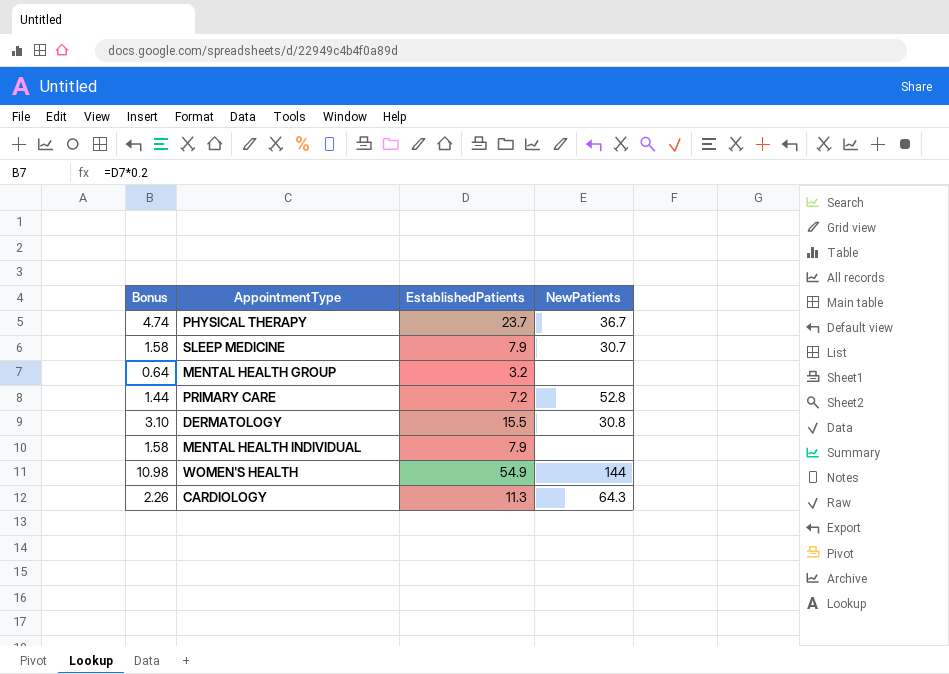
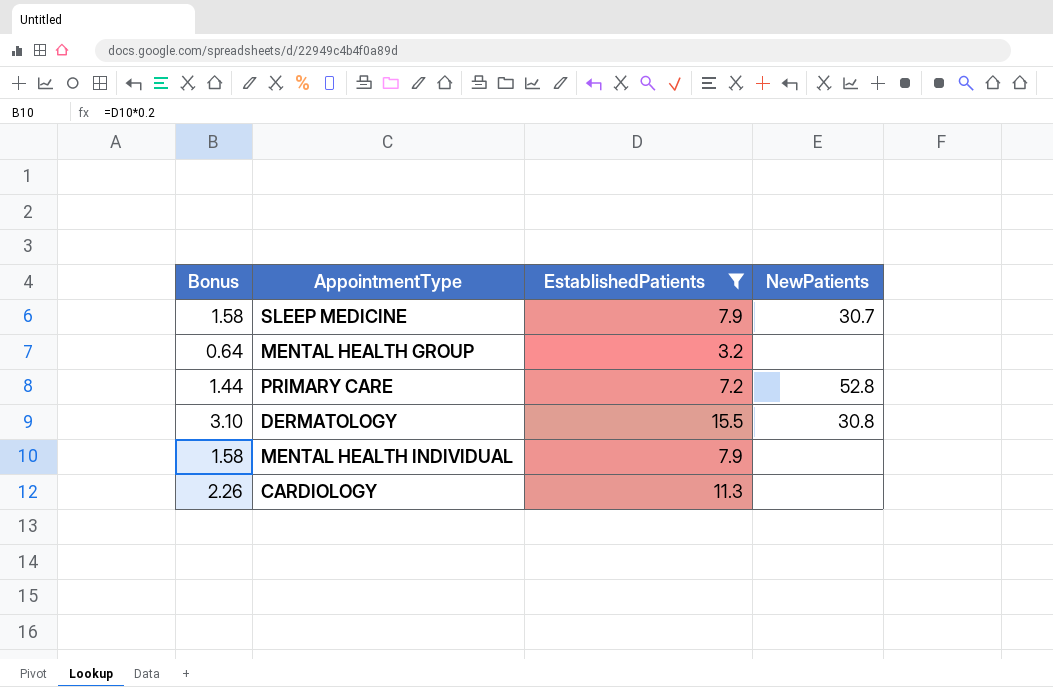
filter: none -> EstablishedPatients <= 15.5
CARDIOLOGY | NewPatients: 64.3 -> none

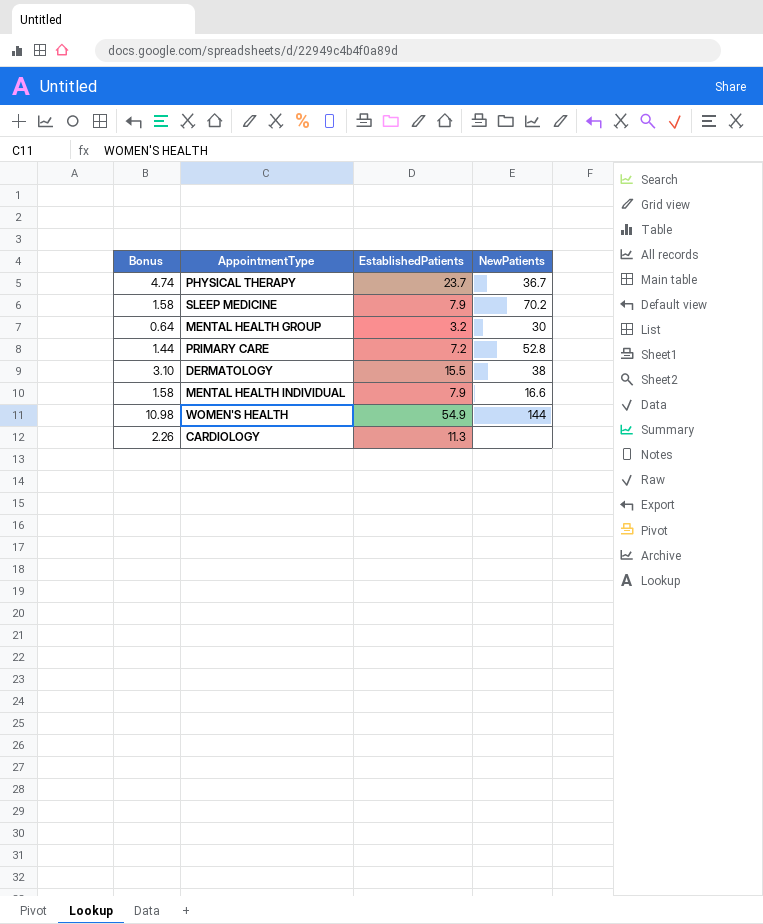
filter: EstablishedPatients <= 15.5 -> none
SLEEP MEDICINE | NewPatients: 30.7 -> 70.2
MENTAL HEALTH GROUP | NewPatients: none -> 30
DERMATOLOGY | NewPatients: 30.8 -> 38
MENTAL HEALTH INDIVIDUAL | NewPatients: none -> 16.6

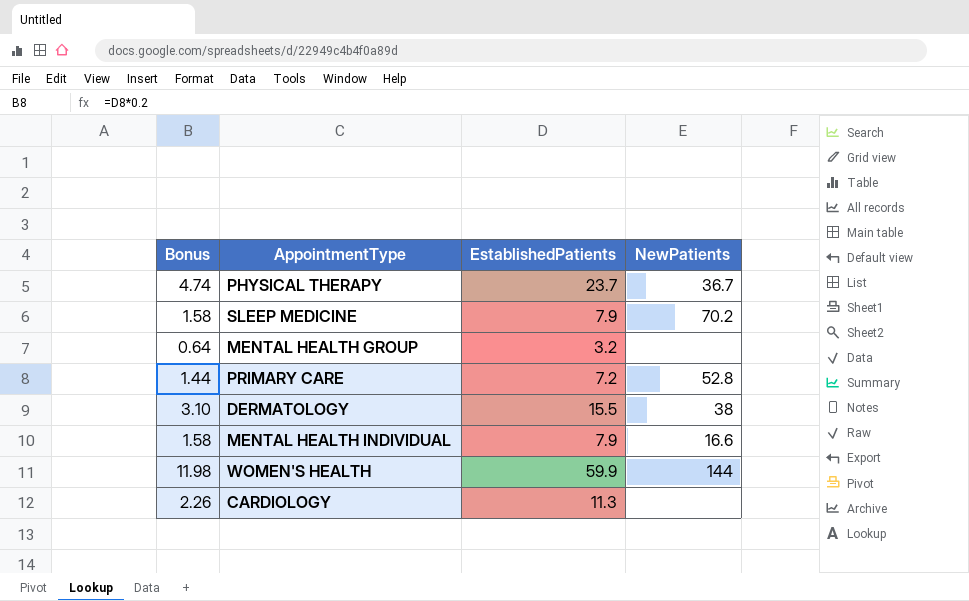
MENTAL HEALTH GROUP | NewPatients: 30 -> none
WOMEN'S HEALTH | Bonus: 10.98 -> 11.98
WOMEN'S HEALTH | EstablishedPatients: 54.9 -> 59.9

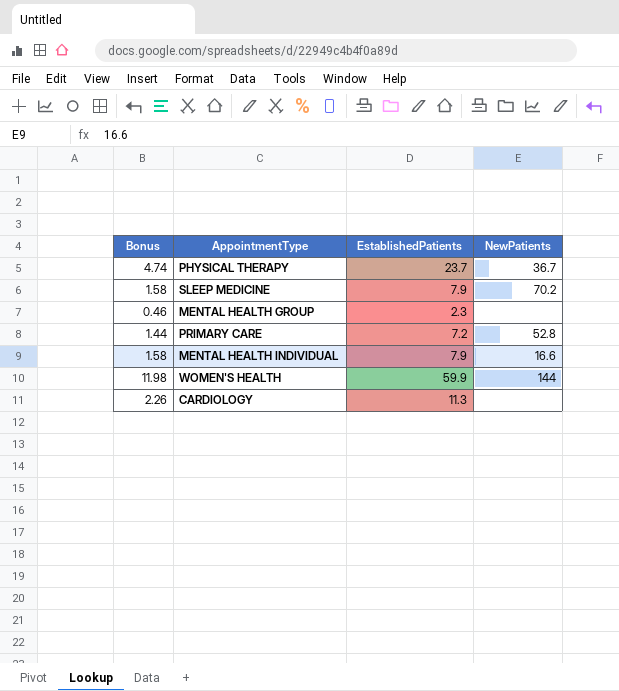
row DERMATOLOGY: 3.10 | 15.5 | 38 -> none
MENTAL HEALTH GROUP | Bonus: 0.64 -> 0.46
MENTAL HEALTH GROUP | EstablishedPatients: 3.2 -> 2.3

